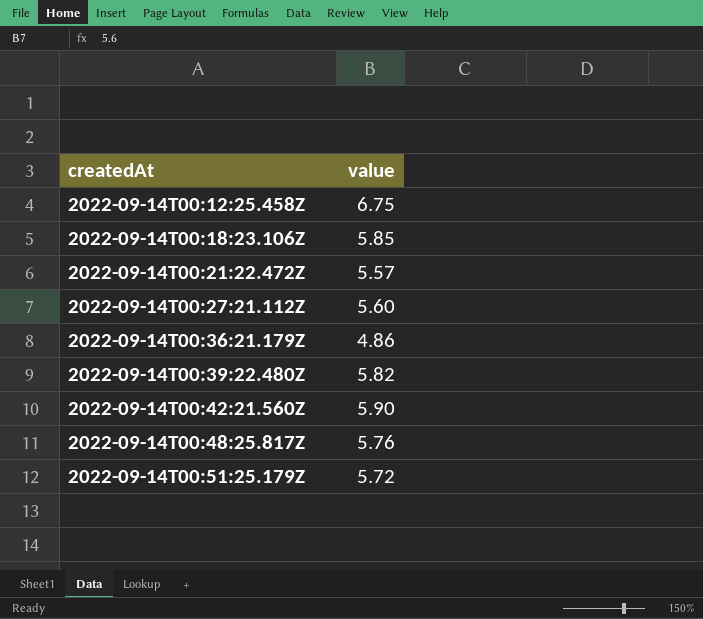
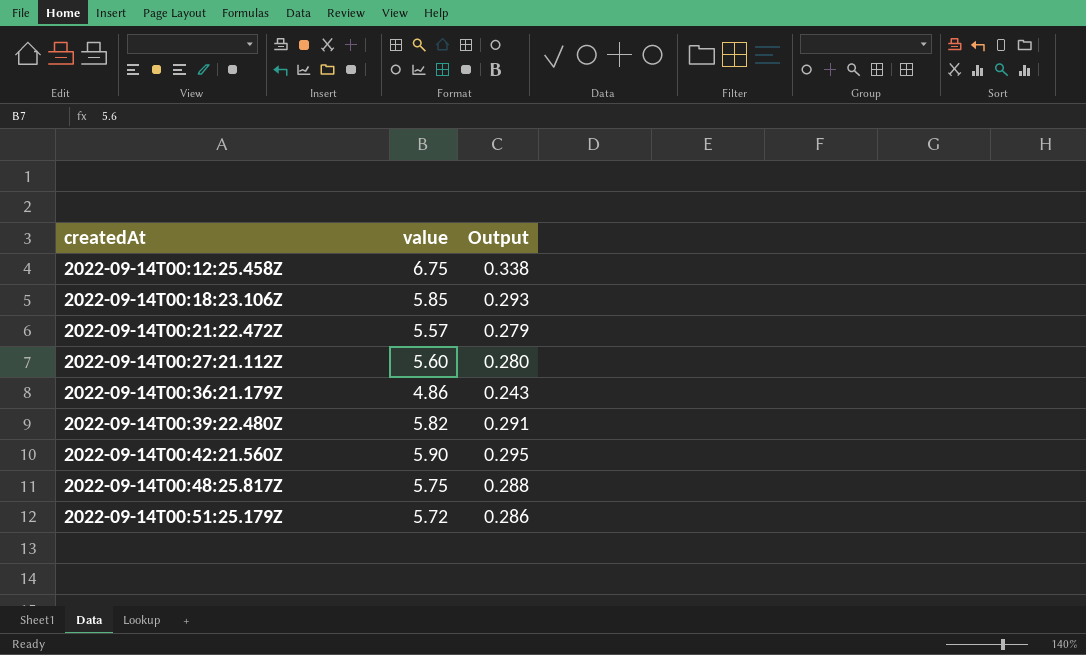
column Output | formula: none -> [value] * 0.05
2022-09-14T00:48:25.817Z | value: 5.76 -> 5.75

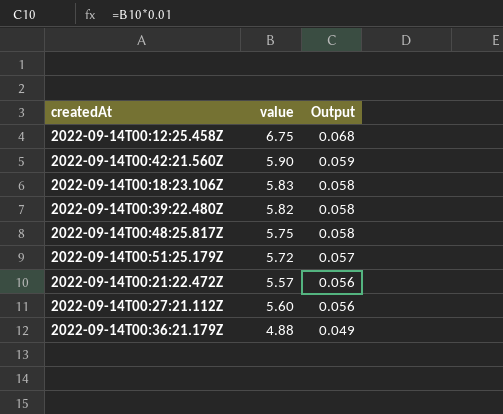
row order: createdAt ascending -> Output descending
column Output | formula: [value] * 0.05 -> [value] * 0.01
2022-09-14T00:18:23.106Z | value: 5.85 -> 5.83
2022-09-14T00:36:21.179Z | value: 4.86 -> 4.88

